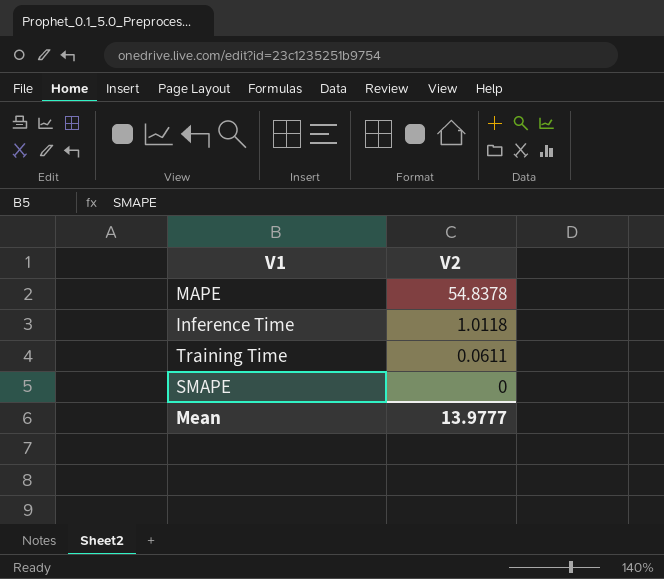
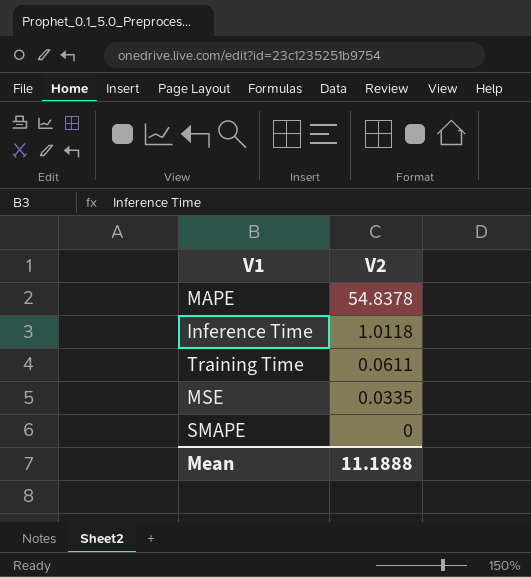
row MSE: none -> 0.0335
Mean | V2: 13.9777 -> 11.1888

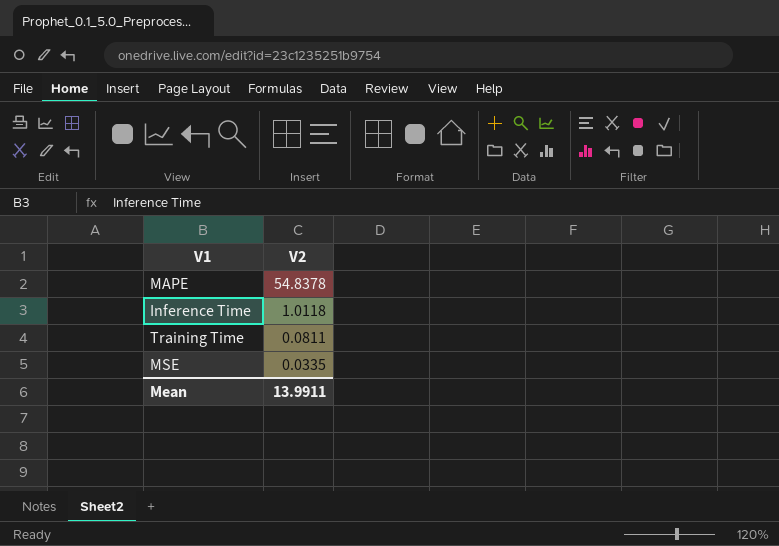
row SMAPE: 0 -> none
Training Time | V2: 0.0611 -> 0.0811
Mean | V2: 11.1888 -> 13.9911

